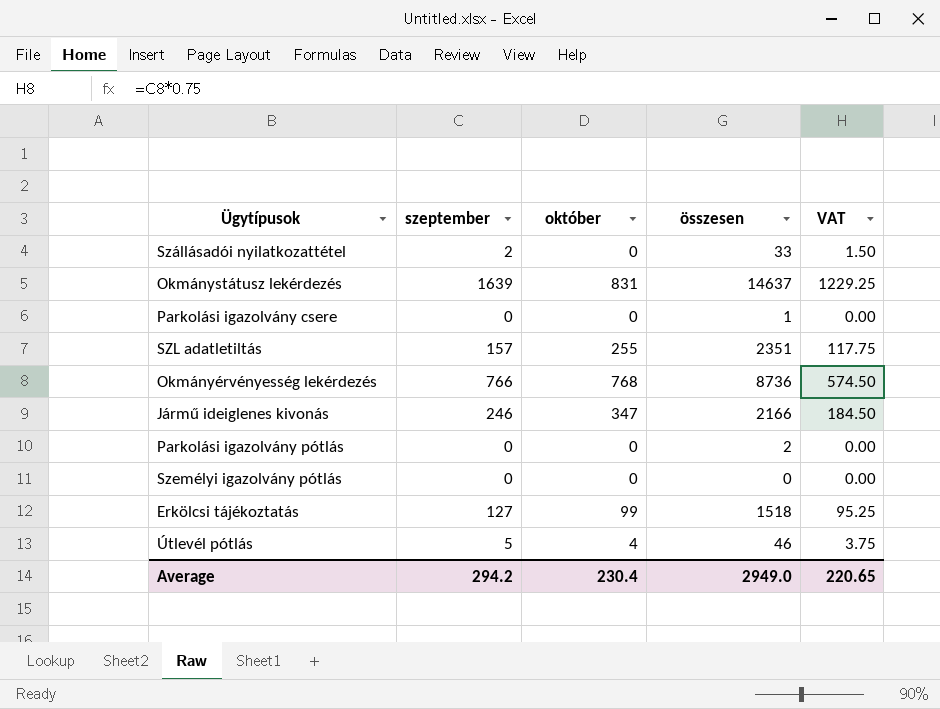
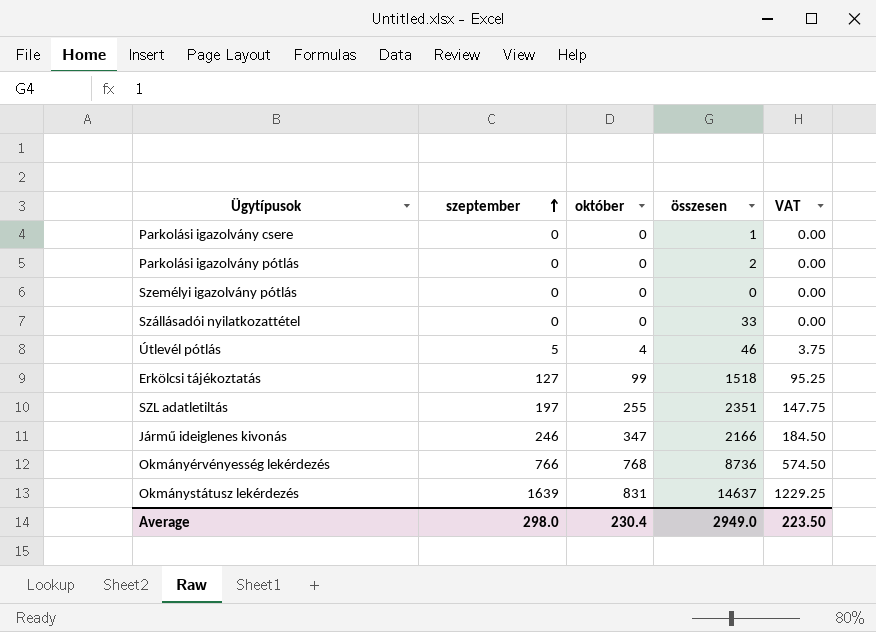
row order: none -> szeptember ascending
Szállásadói nyilatkozattétel | szeptember: 2 -> 0
Szállásadói nyilatkozattétel | VAT: 1.50 -> 0.00
SZL adatletiltás | szeptember: 157 -> 197
SZL adatletiltás | VAT: 117.75 -> 147.75
Average | szeptember: 294.2 -> 298.0
Average | VAT: 220.65 -> 223.50

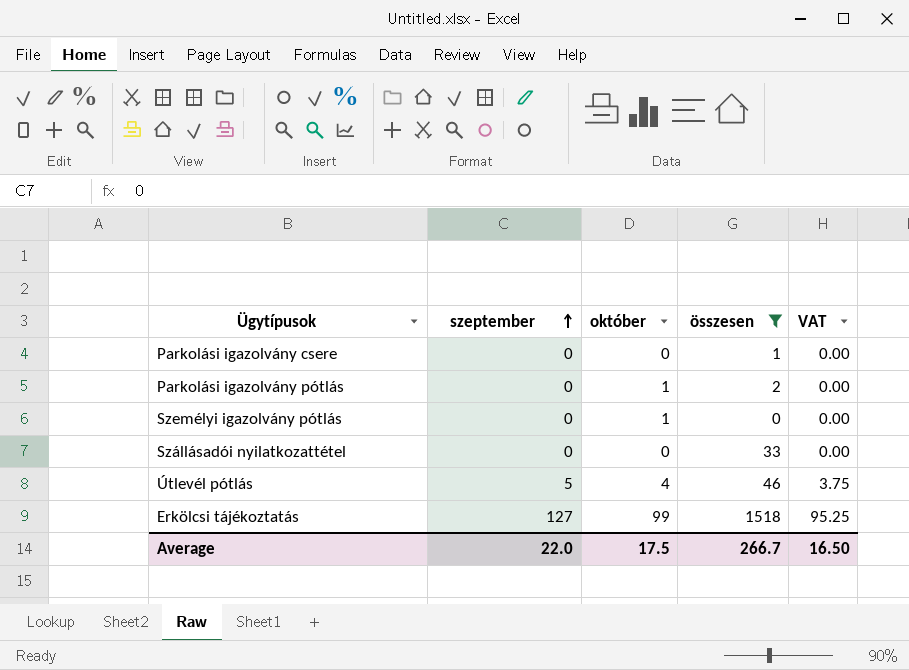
filter: none -> összesen <= 1518
Parkolási igazolvány pótlás | október: 0 -> 1
Személyi igazolvány pótlás | október: 0 -> 1
Average | szeptember: 298.0 -> 22.0
Average | október: 230.4 -> 17.5
Average | összesen: 2949.0 -> 266.7
Average | VAT: 223.50 -> 16.50

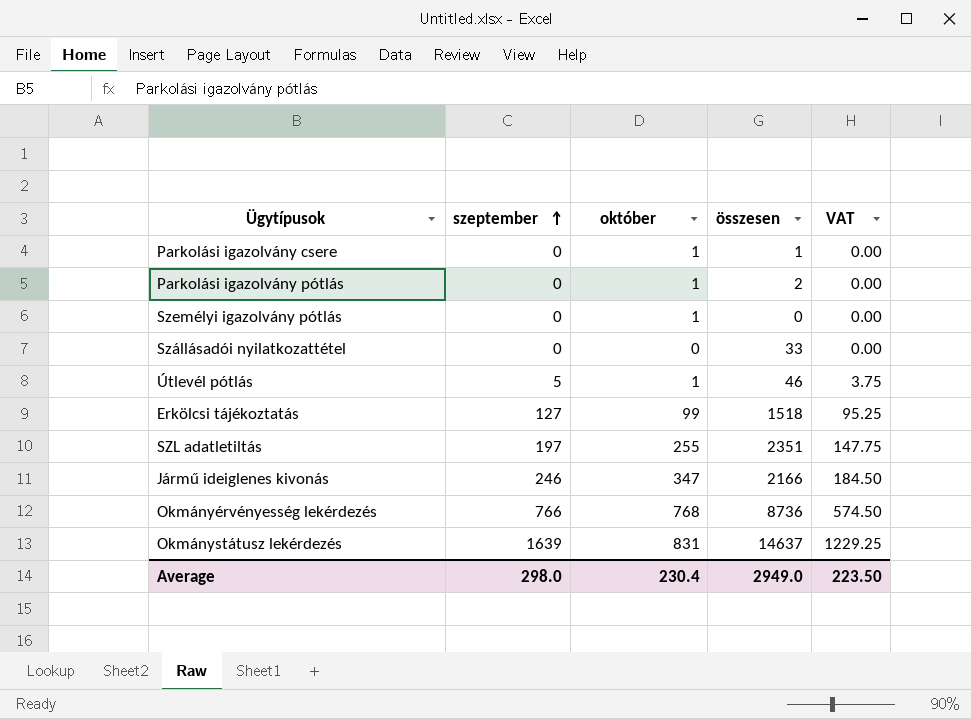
filter: összesen <= 1518 -> none
Parkolási igazolvány csere | október: 0 -> 1
Útlevél pótlás | október: 4 -> 1
Average | szeptember: 22.0 -> 298.0
Average | október: 17.5 -> 230.4
Average | összesen: 266.7 -> 2949.0
Average | VAT: 16.50 -> 223.50

